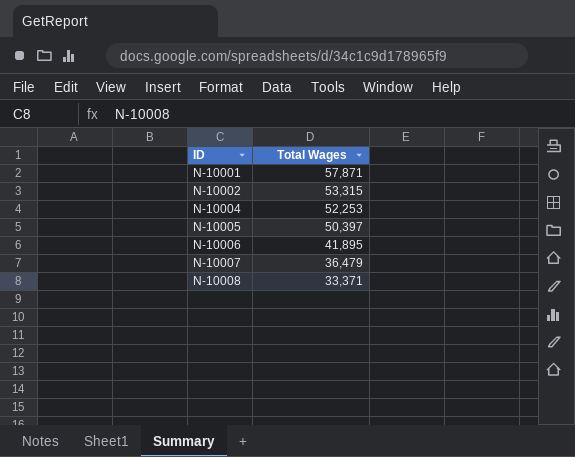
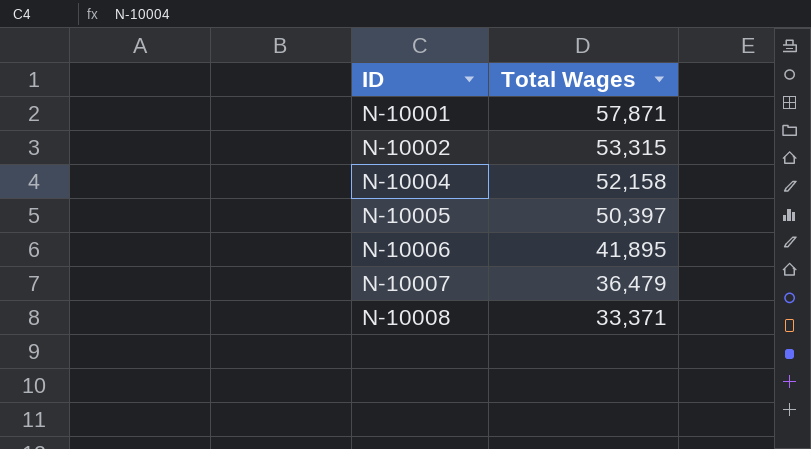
N-10004 | Total Wages: 52,253 -> 52,158

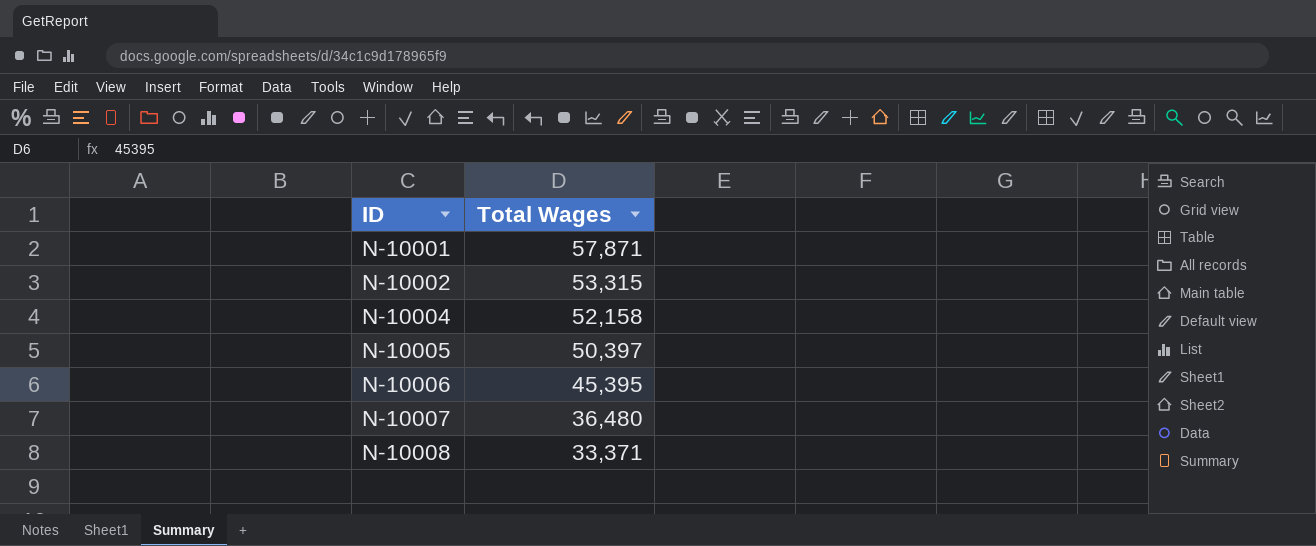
N-10006 | Total Wages: 41,895 -> 45,395
N-10007 | Total Wages: 36,479 -> 36,480

